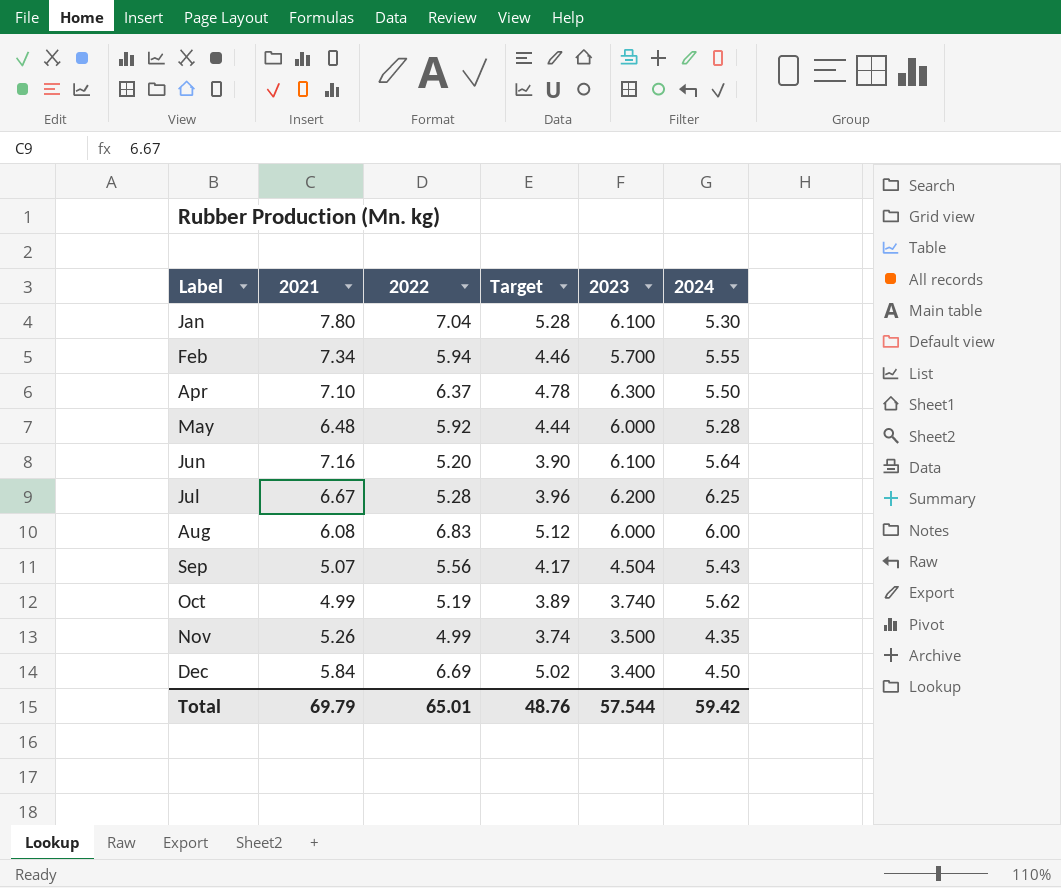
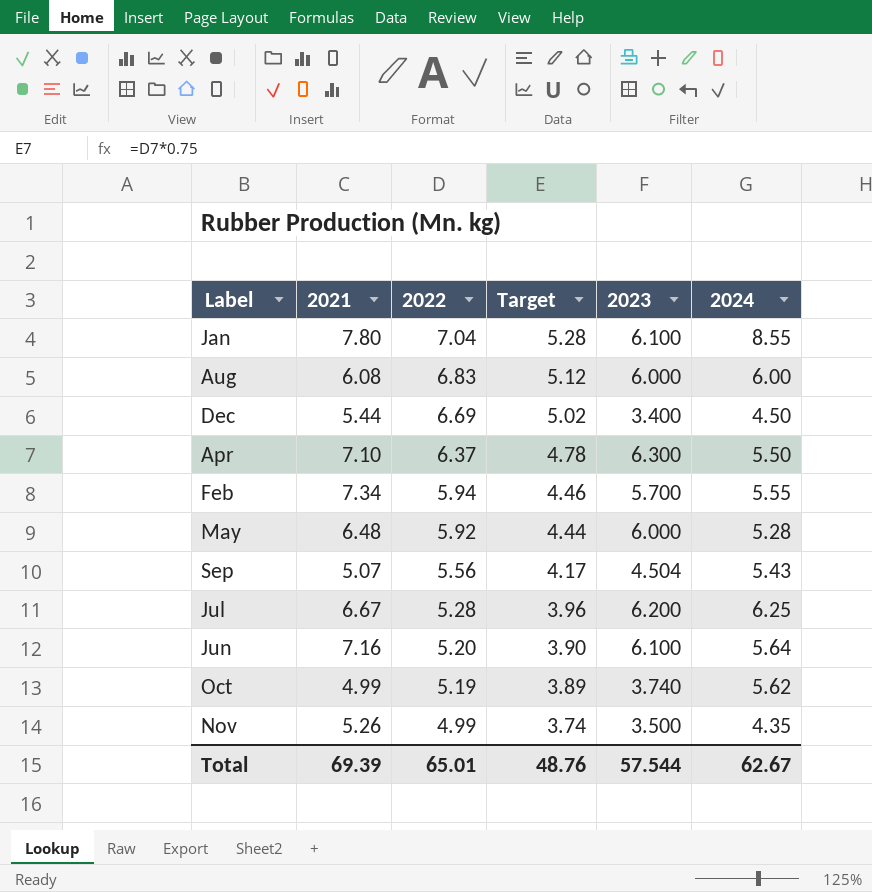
row order: Label ascending -> 2022 descending
Jan | 2024: 5.30 -> 8.55
Dec | 2021: 5.84 -> 5.44
Total | 2021: 69.79 -> 69.39
Total | 2024: 59.42 -> 62.67

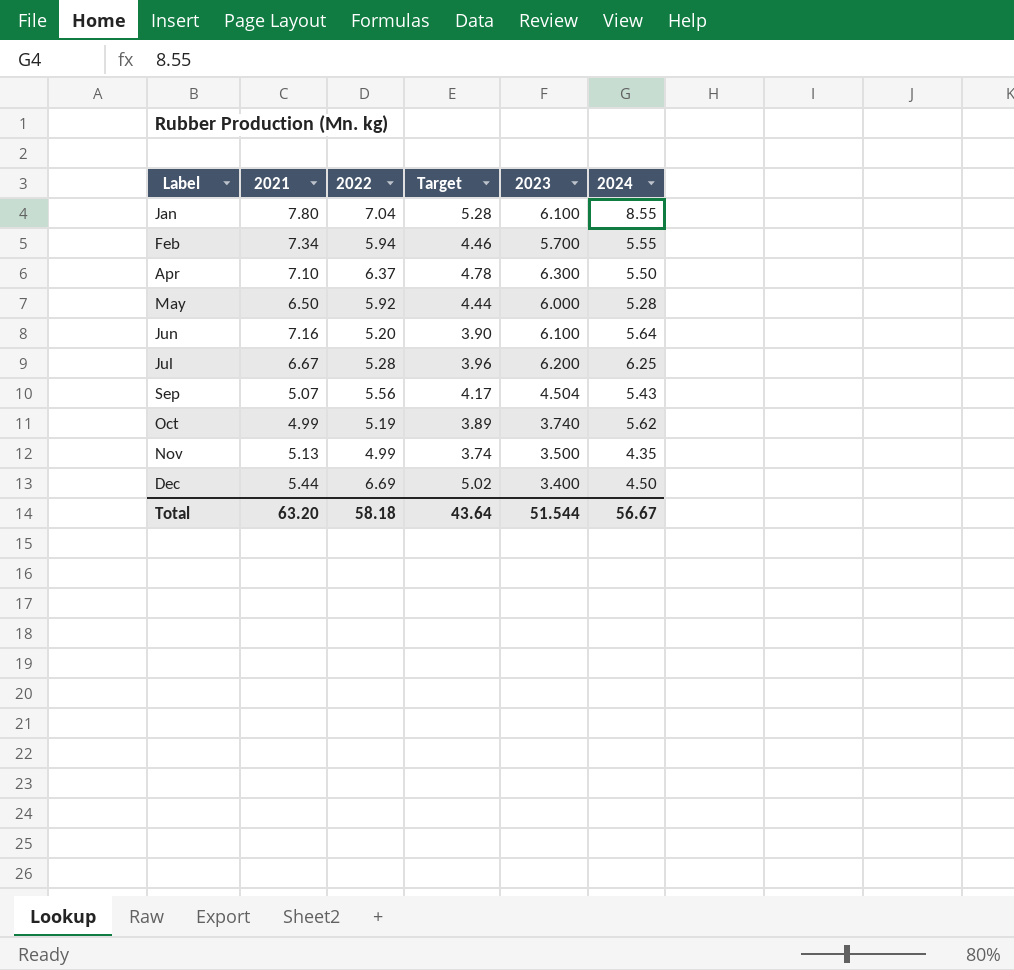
row order: 2022 descending -> Label ascending
row Aug: 6.08 | 6.83 | 5.12 | 6.000 | 6.00 -> none
May | 2021: 6.48 -> 6.50
Nov | 2021: 5.26 -> 5.13
Total | 2021: 69.39 -> 63.20
Total | 2022: 65.01 -> 58.18
Total | Target: 48.76 -> 43.64
Total | 2023: 57.544 -> 51.544
Total | 2024: 62.67 -> 56.67

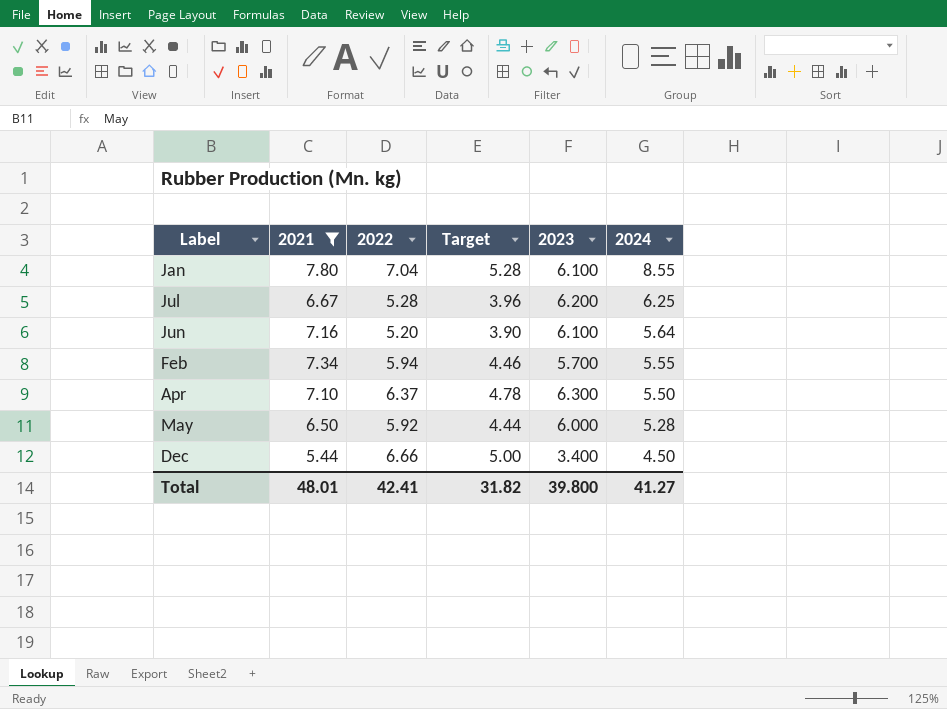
filter: none -> 2021 >= 5.44
row order: Label ascending -> 2024 descending
Dec | 2022: 6.69 -> 6.66
Dec | Target: 5.02 -> 5.00
Total | 2021: 63.20 -> 48.01
Total | 2022: 58.18 -> 42.41
Total | Target: 43.64 -> 31.82
Total | 2023: 51.544 -> 39.800
Total | 2024: 56.67 -> 41.27

